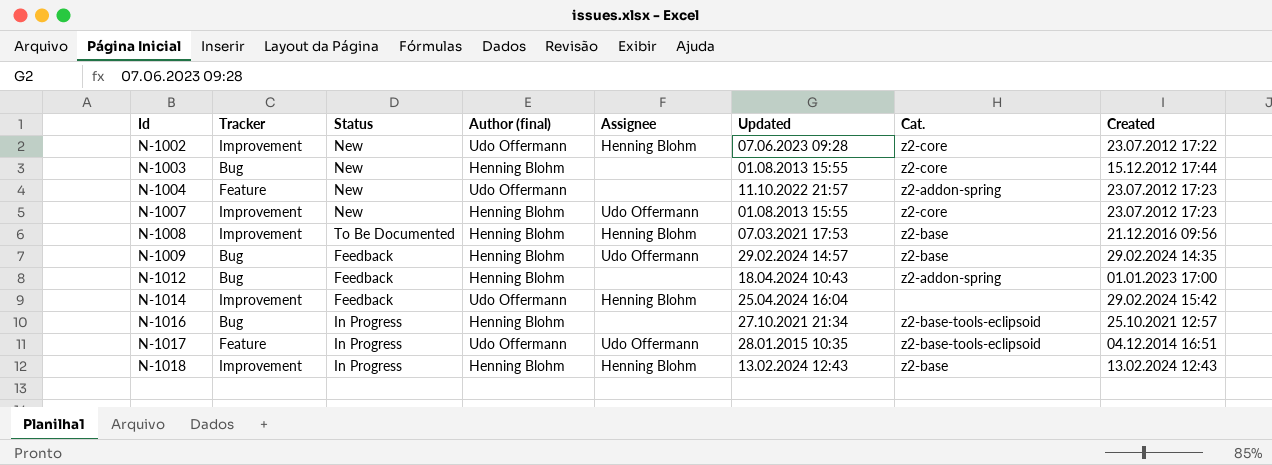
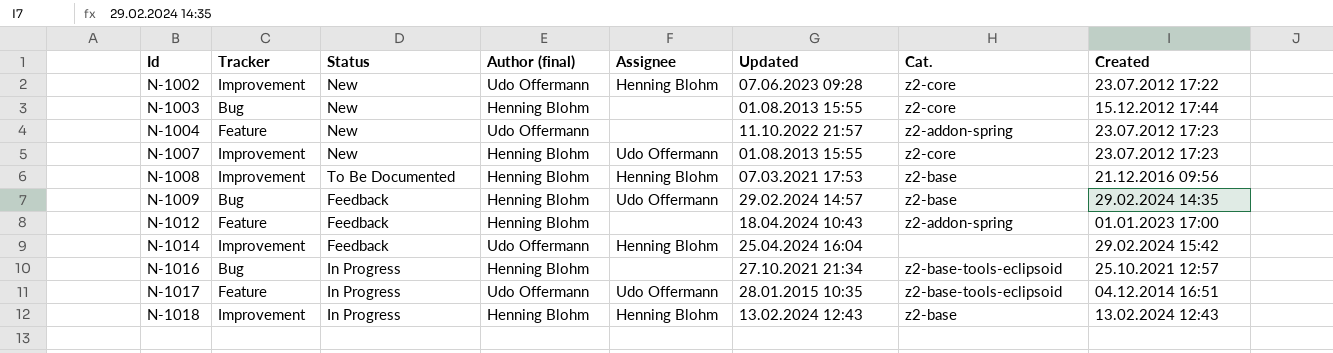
N-1012 | Tracker: Bug -> Feature

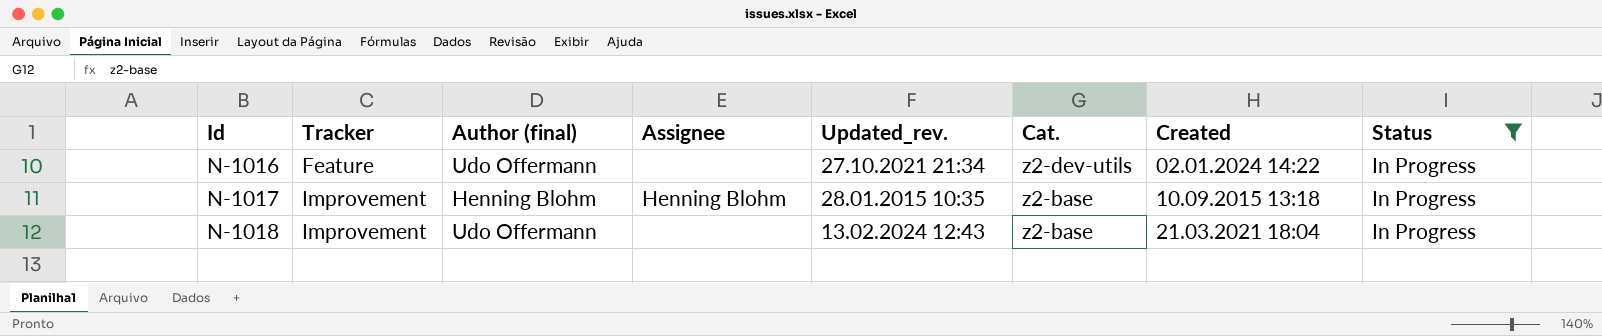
filter: none -> Status = In Progress
column name: Updated -> Updated_rev.
column Status | position: 3 -> 8
N-1016 | Tracker: Bug -> Feature
N-1016 | Author (final): Henning Blohm -> Udo Offermann
N-1016 | Cat.: z2-base-tools-eclipsoid -> z2-dev-utils
N-1016 | Created: 25.10.2021 12:57 -> 02.01.2024 14:22
N-1017 | Tracker: Feature -> Improvement
N-1017 | Author (final): Udo Offermann -> Henning Blohm
N-1017 | Assignee: Udo Offermann -> Henning Blohm
N-1017 | Cat.: z2-base-tools-eclipsoid -> z2-base
N-1017 | Created: 04.12.2014 16:51 -> 10.09.2015 13:18
N-1018 | Author (final): Henning Blohm -> Udo Offermann
N-1018 | Assignee: Henning Blohm -> none
N-1018 | Created: 13.02.2024 12:43 -> 21.03.2021 18:04

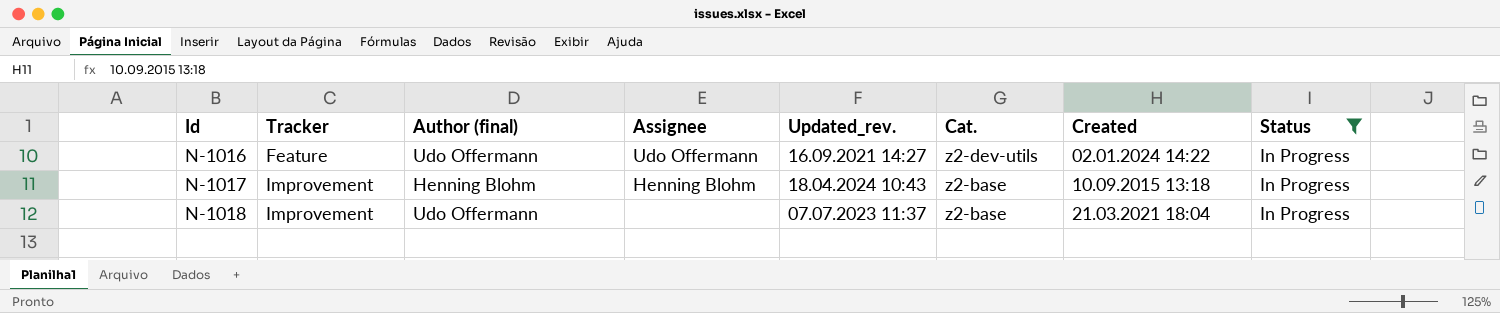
N-1016 | Assignee: none -> Udo Offermann
N-1016 | Updated_rev.: 27.10.2021 21:34 -> 16.09.2021 14:27
N-1017 | Updated_rev.: 28.01.2015 10:35 -> 18.04.2024 10:43
N-1018 | Updated_rev.: 13.02.2024 12:43 -> 07.07.2023 11:37

